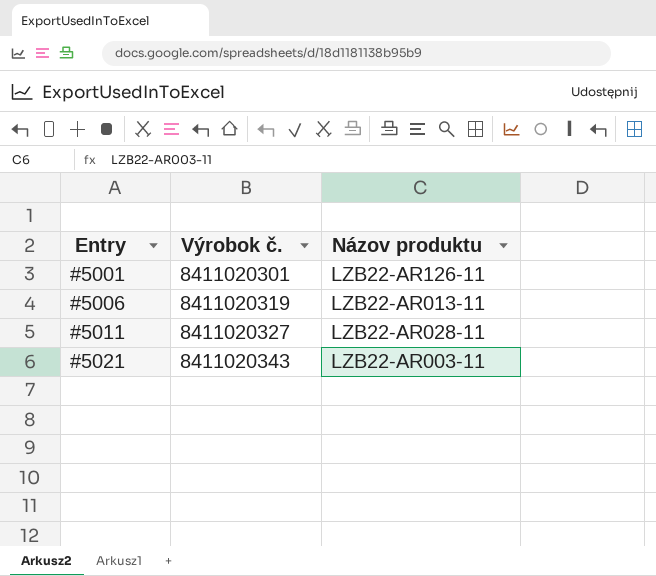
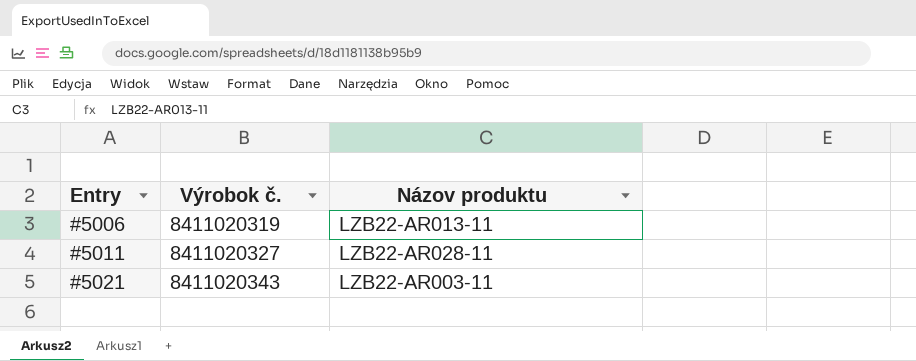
row #5001: 8411020301 | LZB22-AR126-11 -> none

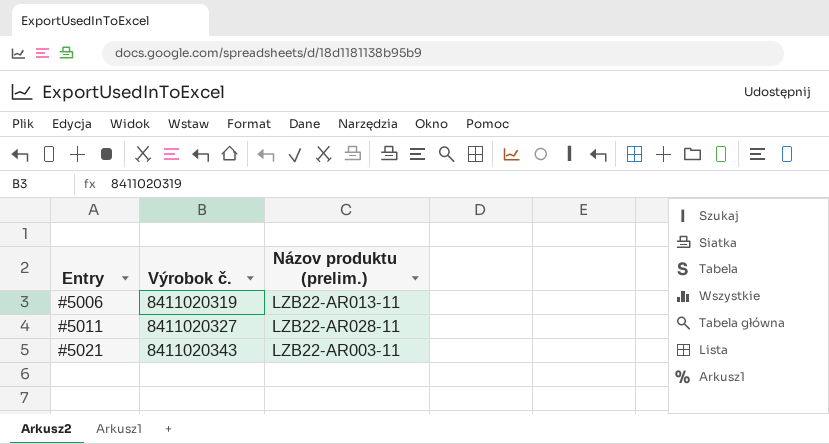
column name: Názov produktu -> Názov produktu (prelim.)

